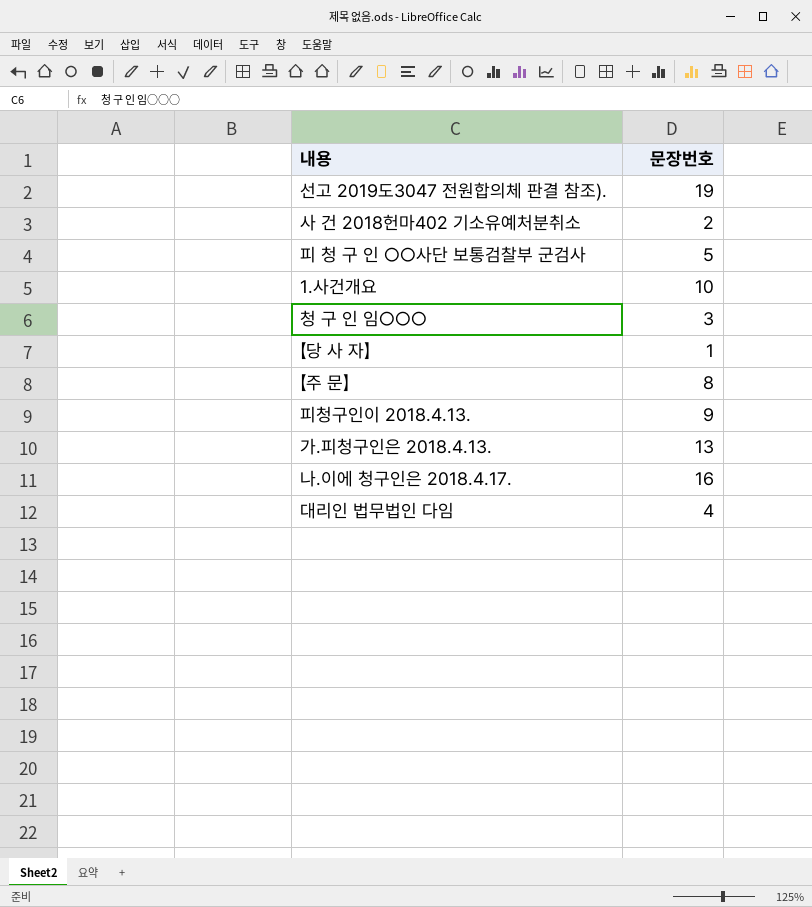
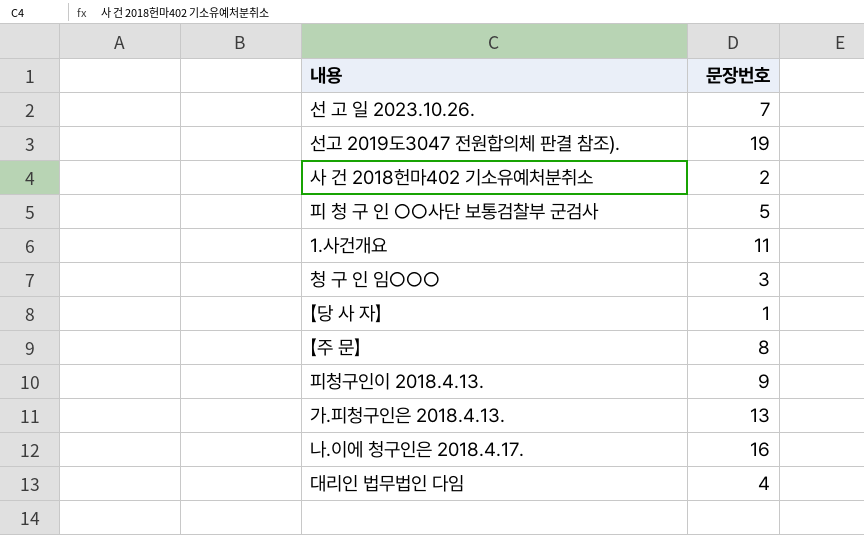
row 선 고 일 2023.10.26.: none -> 7
1.사건개요 | 문장번호: 10 -> 11

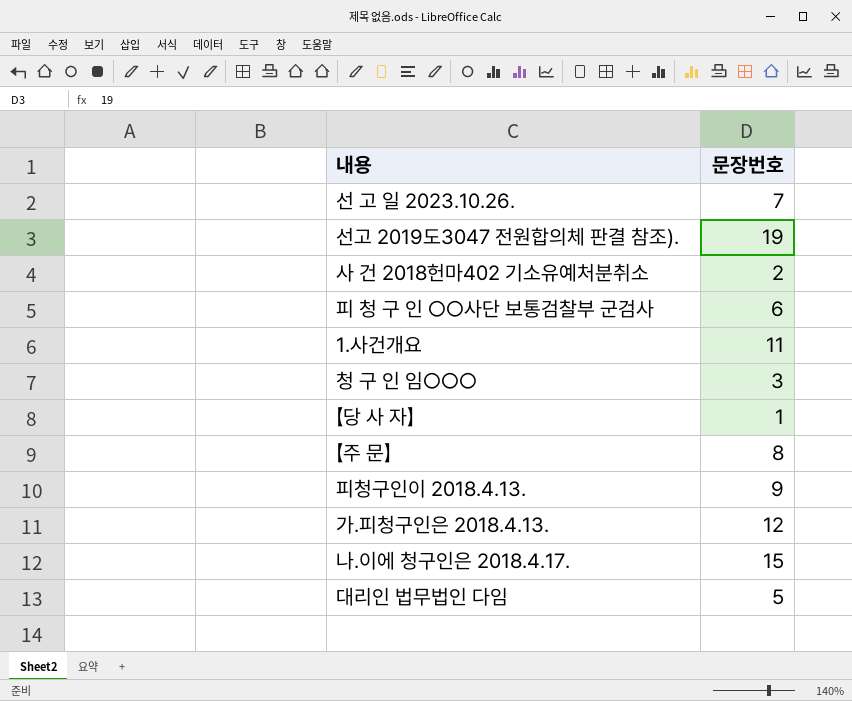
피 청 구 인 ○○사단 보통검찰부 군검사 | 문장번호: 5 -> 6
가.피청구인은 2018.4.13. | 문장번호: 13 -> 12
나.이에 청구인은 2018.4.17. | 문장번호: 16 -> 15
대리인 법무법인 다임 | 문장번호: 4 -> 5

